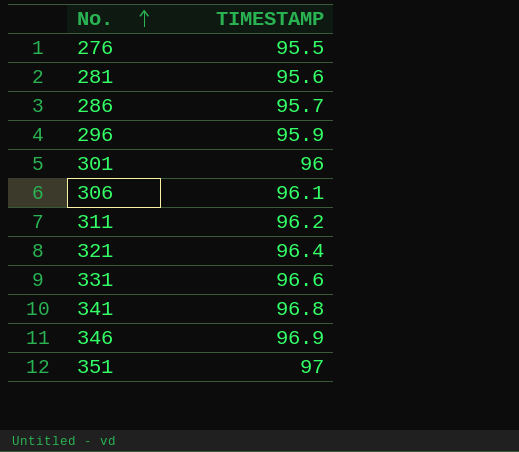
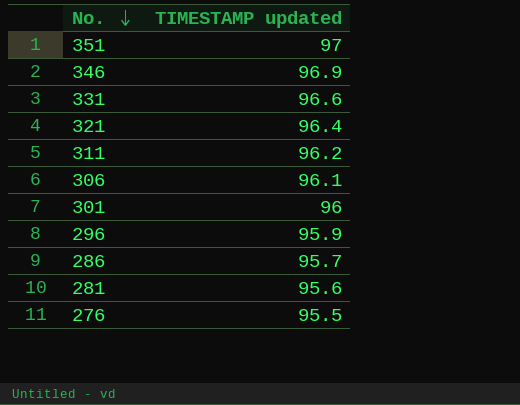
row order: No. ascending -> No. descending
column name: TIMESTAMP -> TIMESTAMP updated
row 341: 96.8 -> none

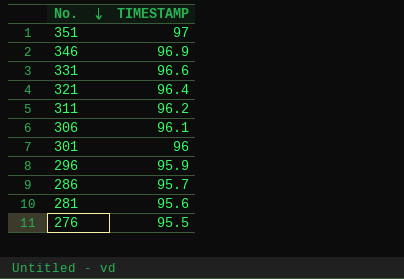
column name: TIMESTAMP updated -> TIMESTAMP

